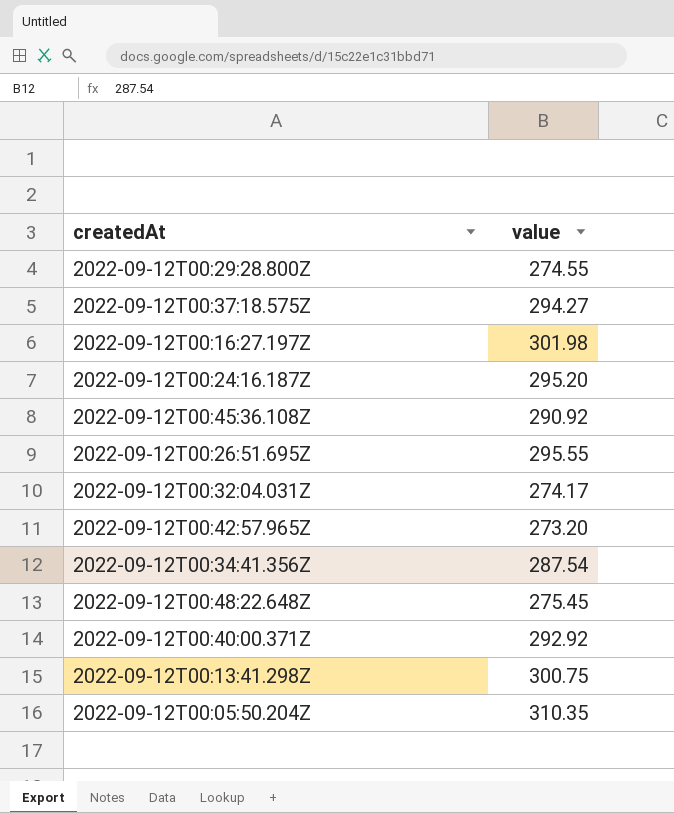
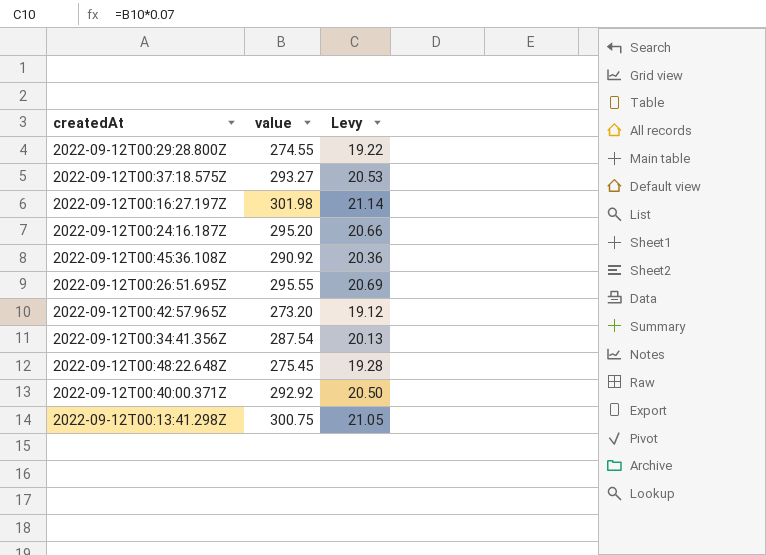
column Levy | formula: none -> [value] * 0.07
row 2022-09-12T00:32:04.031Z: 274.17 -> none
row 2022-09-12T00:05:50.204Z: 310.35 -> none
2022-09-12T00:37:18.575Z | value: 294.27 -> 293.27

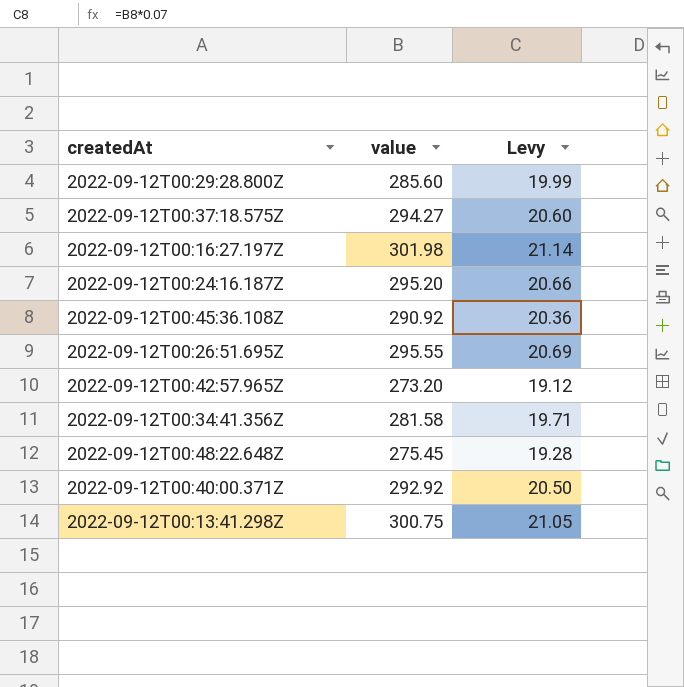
2022-09-12T00:29:28.800Z | value: 274.55 -> 285.60
2022-09-12T00:29:28.800Z | Levy: 19.22 -> 19.99
2022-09-12T00:37:18.575Z | value: 293.27 -> 294.27
2022-09-12T00:37:18.575Z | Levy: 20.53 -> 20.60
2022-09-12T00:34:41.356Z | value: 287.54 -> 281.58
2022-09-12T00:34:41.356Z | Levy: 20.13 -> 19.71

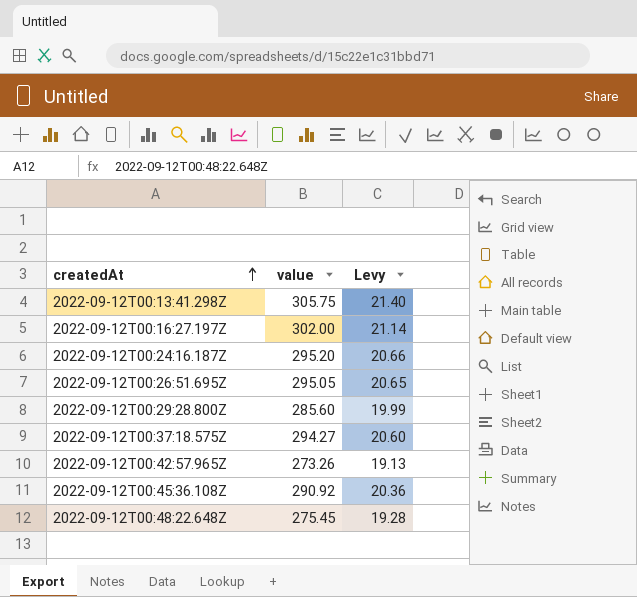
row order: none -> createdAt ascending
row 2022-09-12T00:34:41.356Z: 281.58 | 19.71 -> none
row 2022-09-12T00:40:00.371Z: 292.92 | 20.50 -> none
2022-09-12T00:13:41.298Z | value: 300.75 -> 305.75
2022-09-12T00:13:41.298Z | Levy: 21.05 -> 21.40
2022-09-12T00:16:27.197Z | value: 301.98 -> 302.00
2022-09-12T00:26:51.695Z | value: 295.55 -> 295.05
2022-09-12T00:26:51.695Z | Levy: 20.69 -> 20.65
2022-09-12T00:42:57.965Z | value: 273.20 -> 273.26
2022-09-12T00:42:57.965Z | Levy: 19.12 -> 19.13

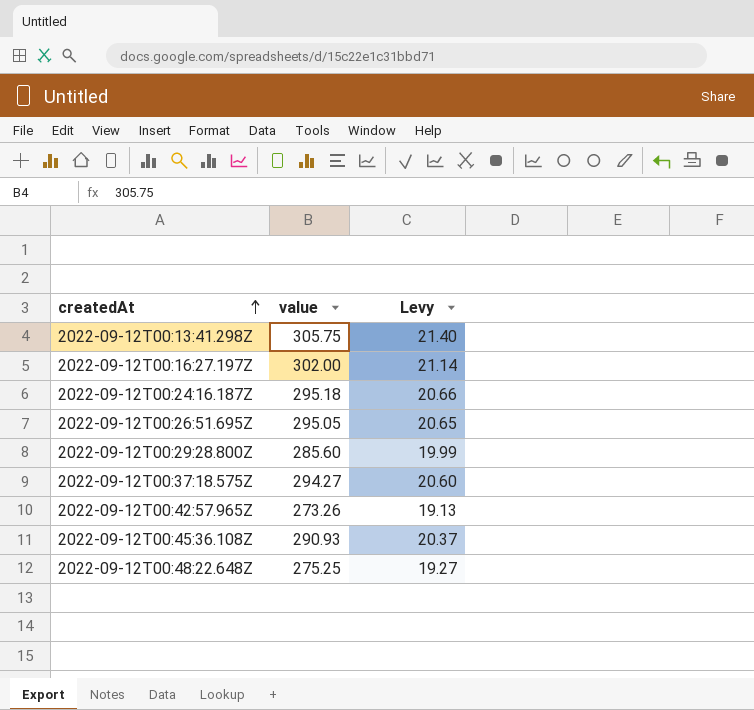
2022-09-12T00:24:16.187Z | value: 295.20 -> 295.18
2022-09-12T00:45:36.108Z | value: 290.92 -> 290.93
2022-09-12T00:45:36.108Z | Levy: 20.36 -> 20.37
2022-09-12T00:48:22.648Z | value: 275.45 -> 275.25
2022-09-12T00:48:22.648Z | Levy: 19.28 -> 19.27

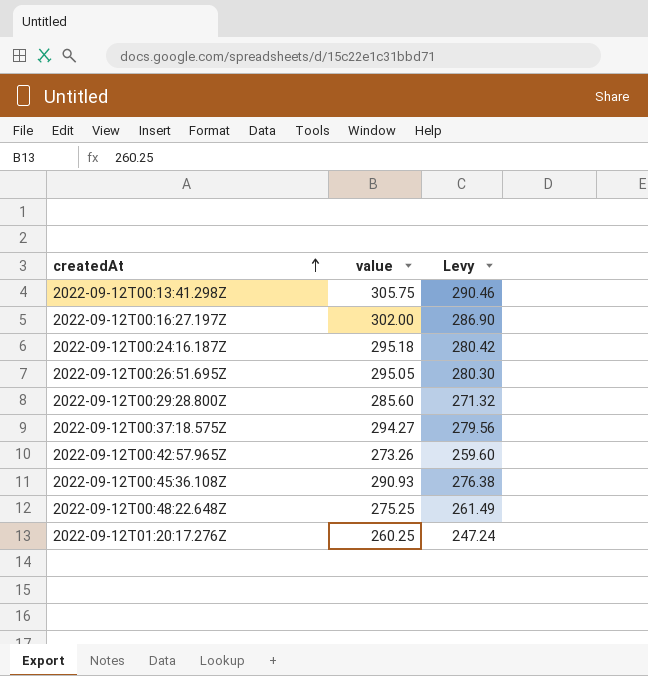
column Levy | formula: [value] * 0.07 -> [value] * 0.95
row 2022-09-12T01:20:17.276Z: none -> 260.25 | 247.24

